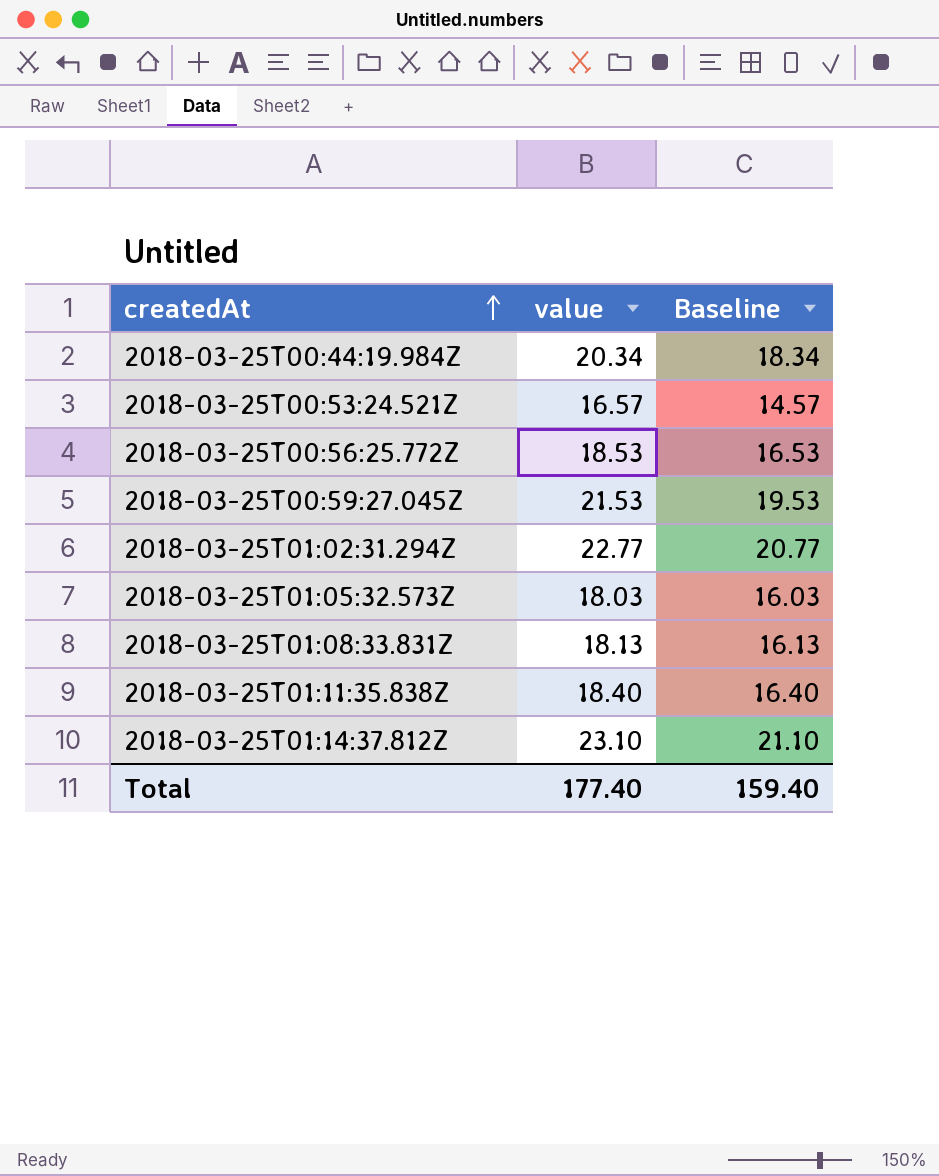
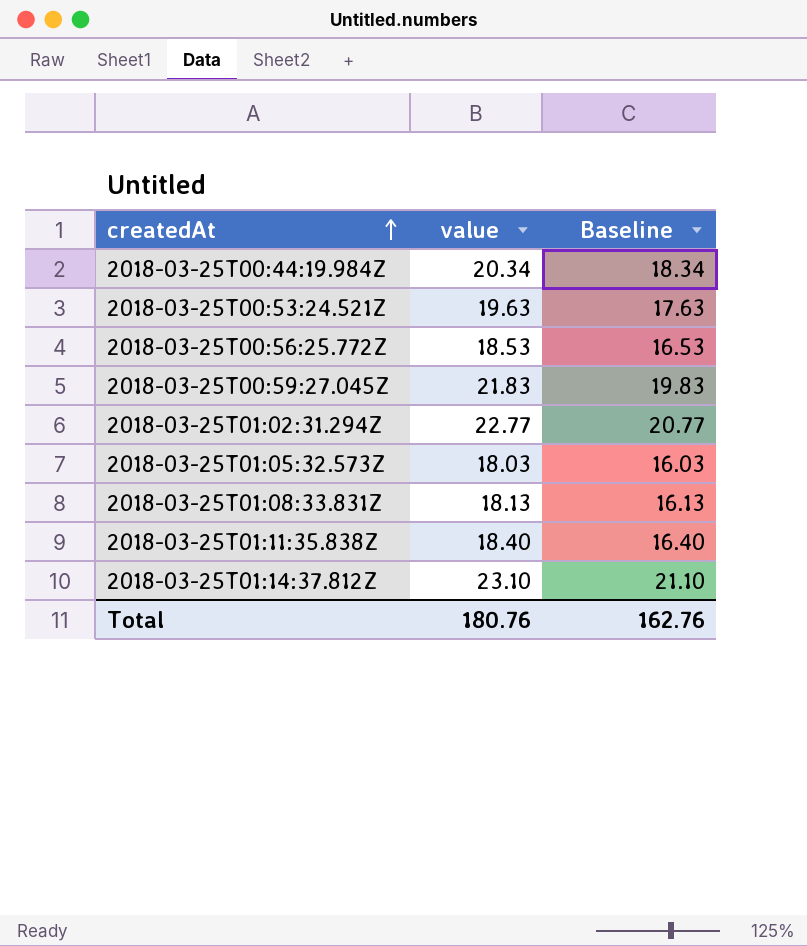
2018-03-25T00:53:24.521Z | value: 16.57 -> 19.63
2018-03-25T00:53:24.521Z | Baseline: 14.57 -> 17.63
2018-03-25T00:59:27.045Z | value: 21.53 -> 21.83
2018-03-25T00:59:27.045Z | Baseline: 19.53 -> 19.83
Total | value: 177.40 -> 180.76
Total | Baseline: 159.40 -> 162.76

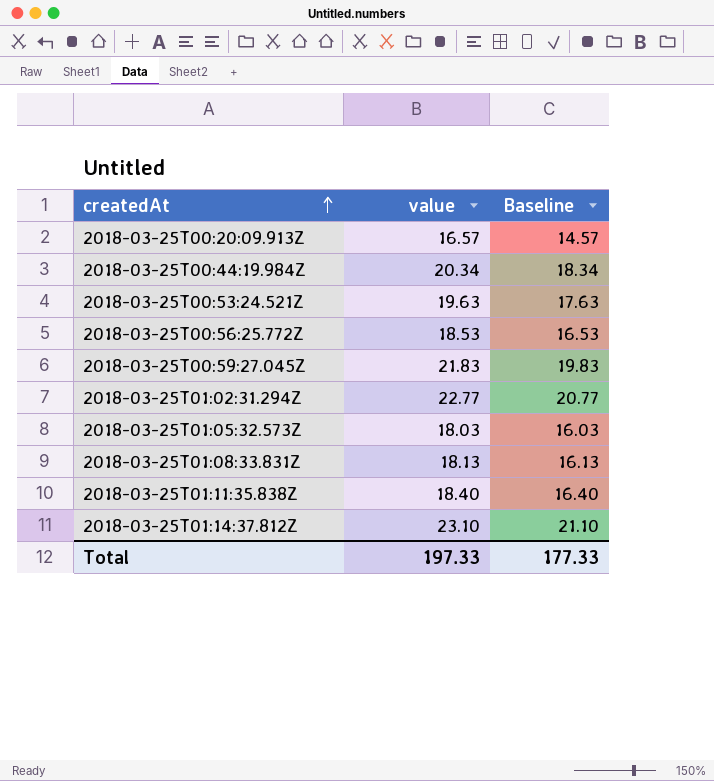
row 2018-03-25T00:20:09.913Z: none -> 16.57 | 14.57
Total | value: 180.76 -> 197.33
Total | Baseline: 162.76 -> 177.33

